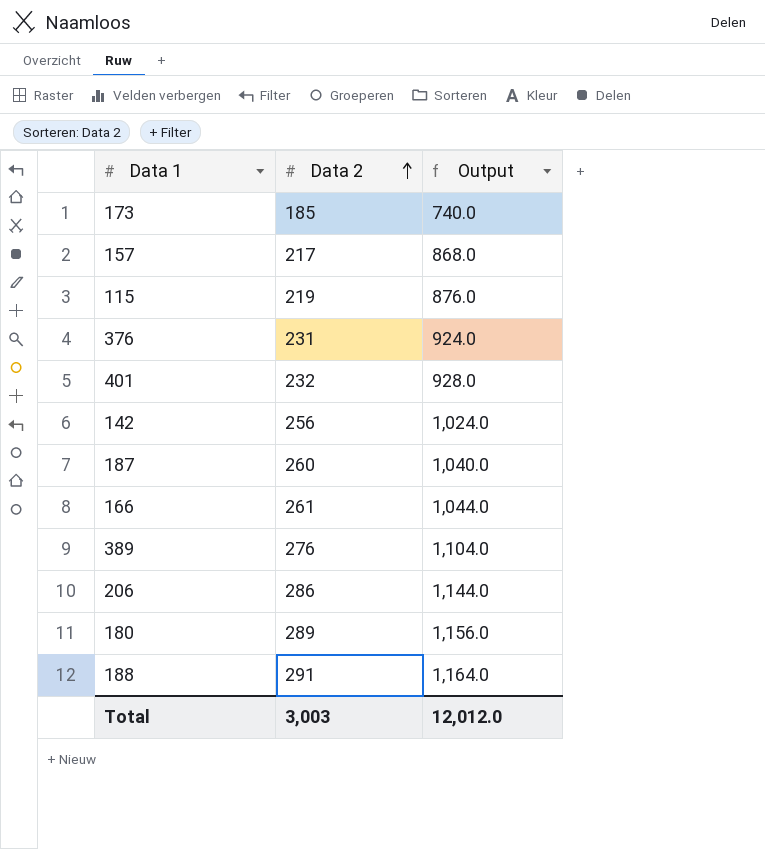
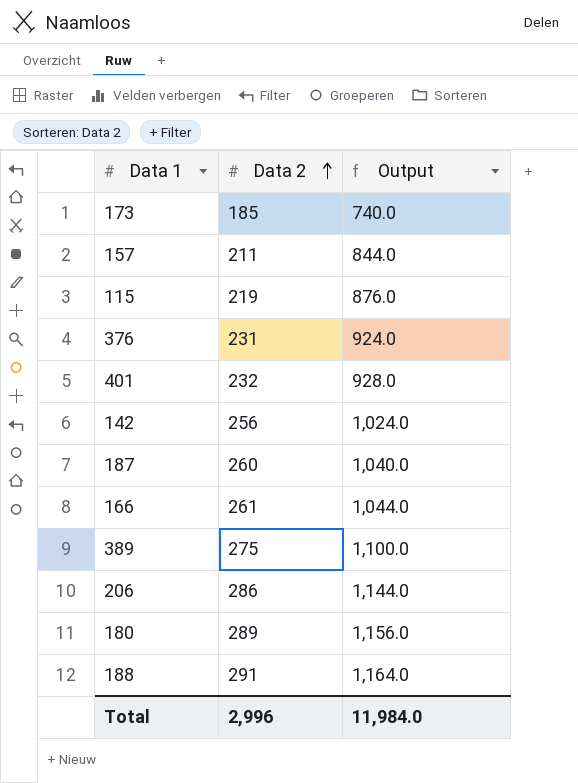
157 | Data 2: 217 -> 211
157 | Output: 868.0 -> 844.0
389 | Data 2: 276 -> 275
389 | Output: 1,104.0 -> 1,100.0
Total | Data 2: 3,003 -> 2,996
Total | Output: 12,012.0 -> 11,984.0

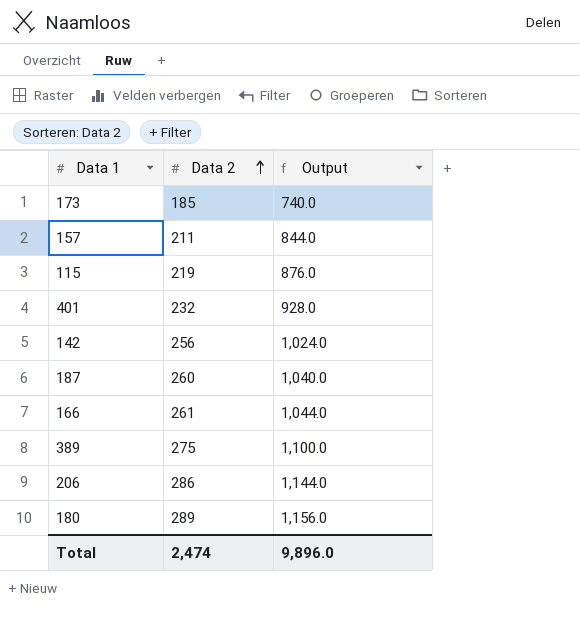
row 376: 231 | 924.0 -> none
row 188: 291 | 1,164.0 -> none
Total | Data 2: 2,996 -> 2,474
Total | Output: 11,984.0 -> 9,896.0

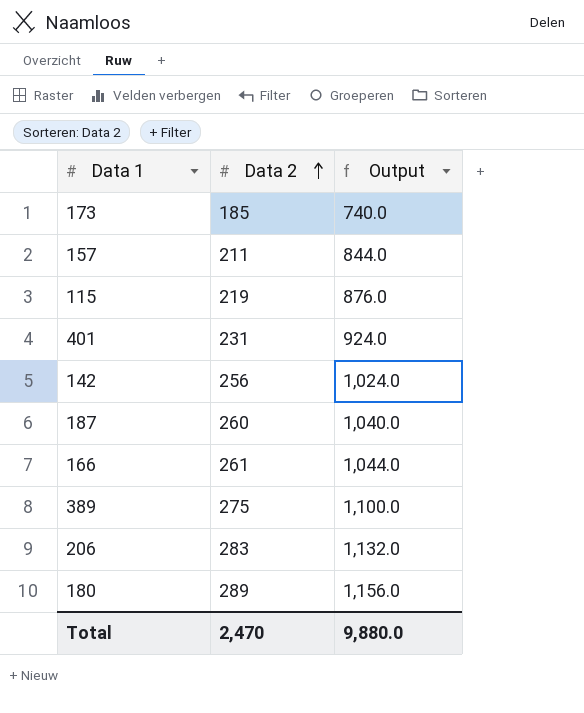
401 | Data 2: 232 -> 231
401 | Output: 928.0 -> 924.0
206 | Data 2: 286 -> 283
206 | Output: 1,144.0 -> 1,132.0
Total | Data 2: 2,474 -> 2,470
Total | Output: 9,896.0 -> 9,880.0

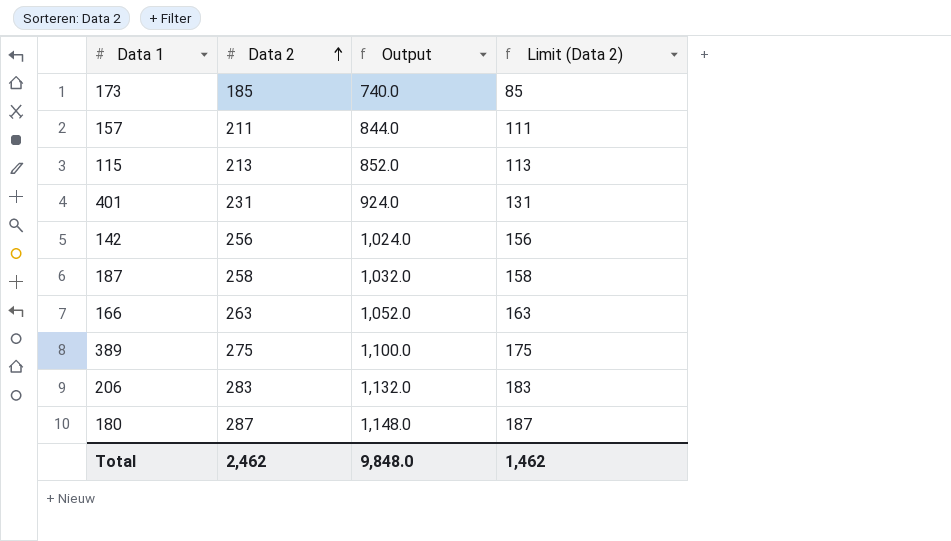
column Limit (Data 2) | formula: none -> [Data 2] - 100
115 | Data 2: 219 -> 213
115 | Output: 876.0 -> 852.0
187 | Data 2: 260 -> 258
187 | Output: 1,040.0 -> 1,032.0
166 | Data 2: 261 -> 263
166 | Output: 1,044.0 -> 1,052.0
180 | Data 2: 289 -> 287
180 | Output: 1,156.0 -> 1,148.0
Total | Data 2: 2,470 -> 2,462
Total | Output: 9,880.0 -> 9,848.0

